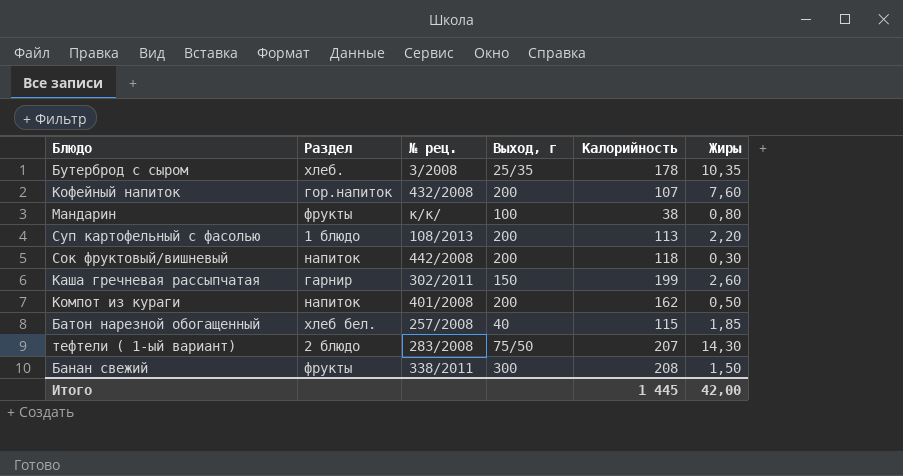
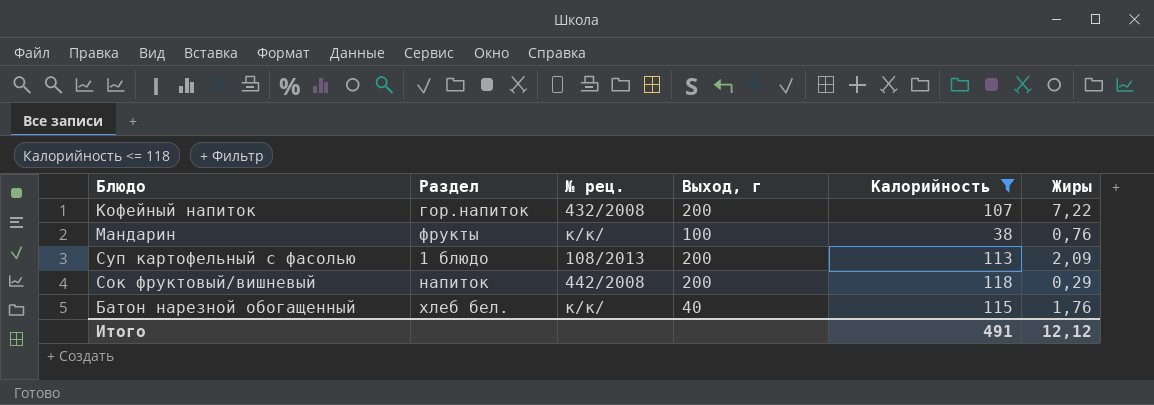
filter: none -> Калорийность <= 118
Кофейный напиток | Жиры: 7,60 -> 7,22
Мандарин | Жиры: 0,80 -> 0,76
Суп картофельный с фасолью | Жиры: 2,20 -> 2,09
Сок фруктовый/вишневый | Жиры: 0,30 -> 0,29
Батон нарезной обогащенный | № рец.: 257/2008 -> к/к/
Батон нарезной обогащенный | Жиры: 1,85 -> 1,76
Итого | Калорийность: 1 445 -> 491
Итого | Жиры: 42,00 -> 12,12

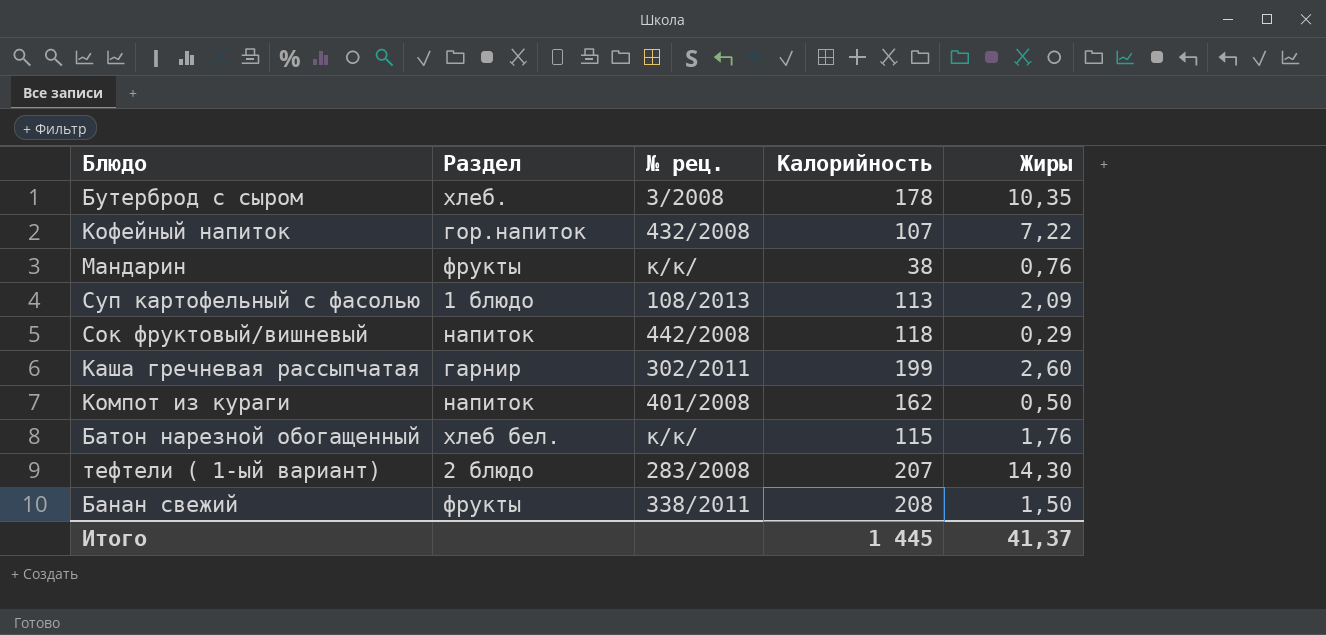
filter: Калорийность <= 118 -> none
column Выход, г | position: 4 -> none
Итого | Калорийность: 491 -> 1 445
Итого | Жиры: 12,12 -> 41,37

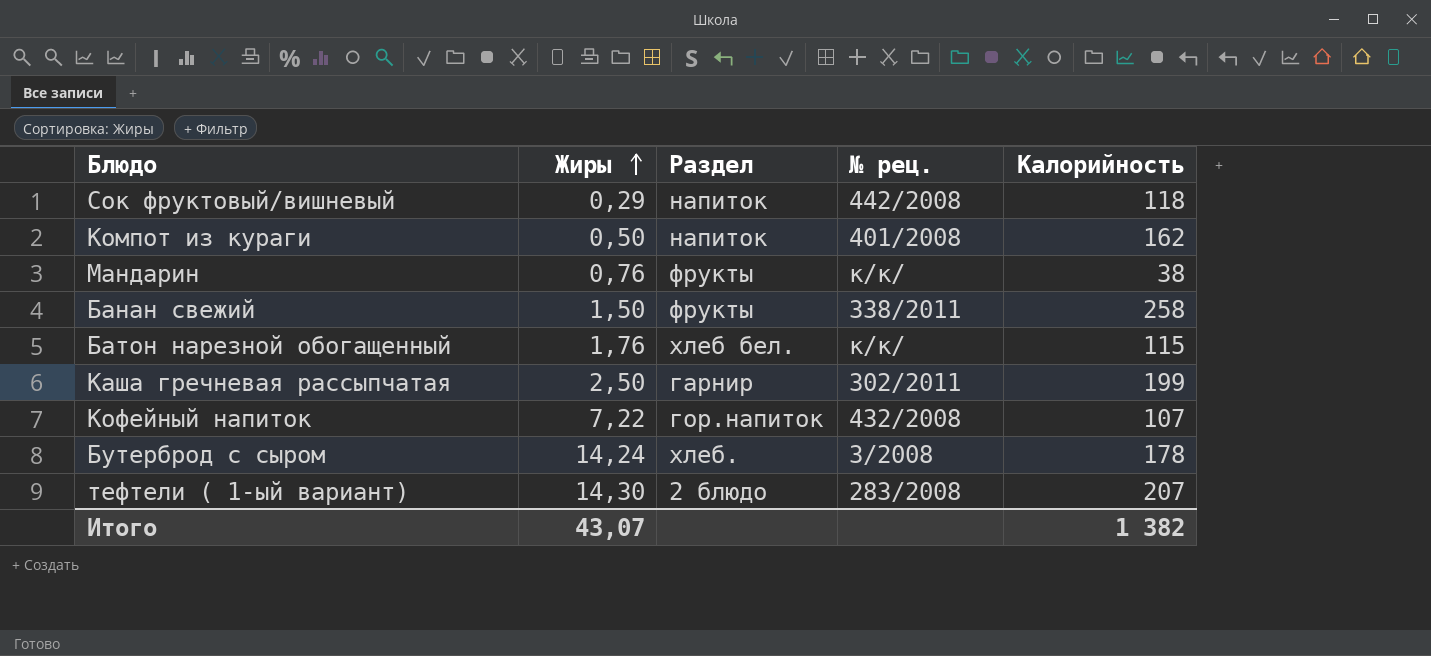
row order: none -> Жиры ascending
column Жиры | position: 5 -> 2
row Суп картофельный с фасолью: 1 блюдо | 108/2013 | 113 | 2,09 -> none
Банан свежий | Калорийность: 208 -> 258
Каша гречневая рассыпчатая | Жиры: 2,60 -> 2,50
Бутерброд с сыром | Жиры: 10,35 -> 14,24
Итого | Жиры: 41,37 -> 43,07
Итого | Калорийность: 1 445 -> 1 382

